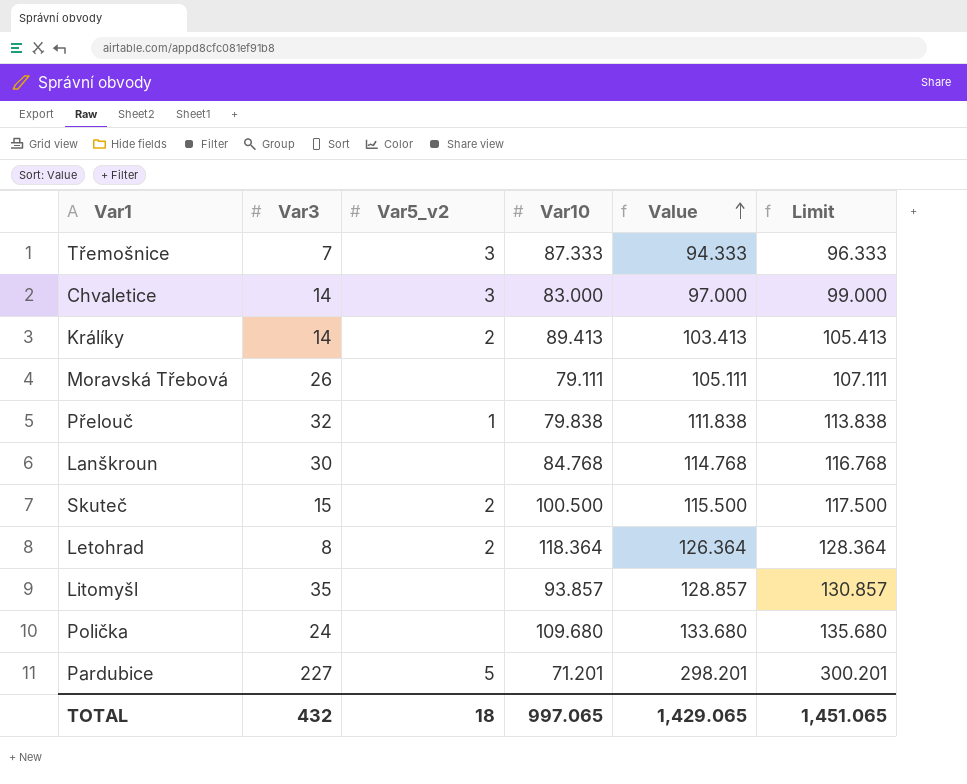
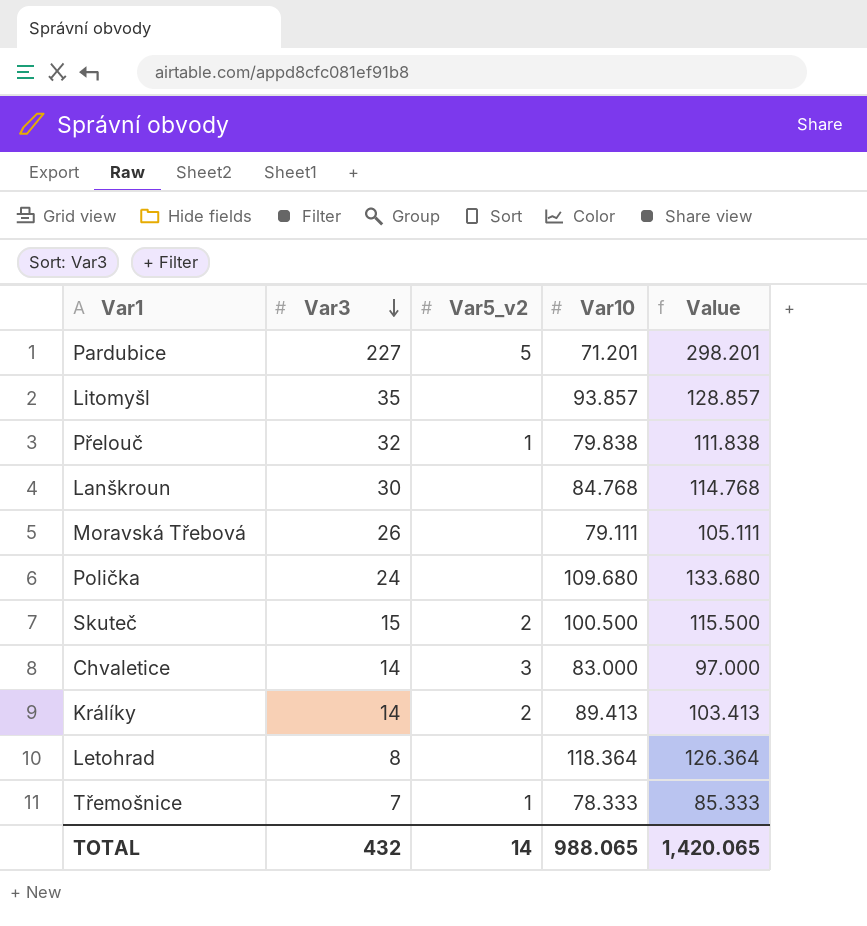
row order: Value ascending -> Var3 descending
column Limit | formula: [Value] + 2 -> none
Letohrad | Var5_v2: 2 -> none
Třemošnice | Var5_v2: 3 -> 1
Třemošnice | Var10: 87.333 -> 78.333
Třemošnice | Value: 94.333 -> 85.333
TOTAL | Var5_v2: 18 -> 14
TOTAL | Var10: 997.065 -> 988.065
TOTAL | Value: 1,429.065 -> 1,420.065

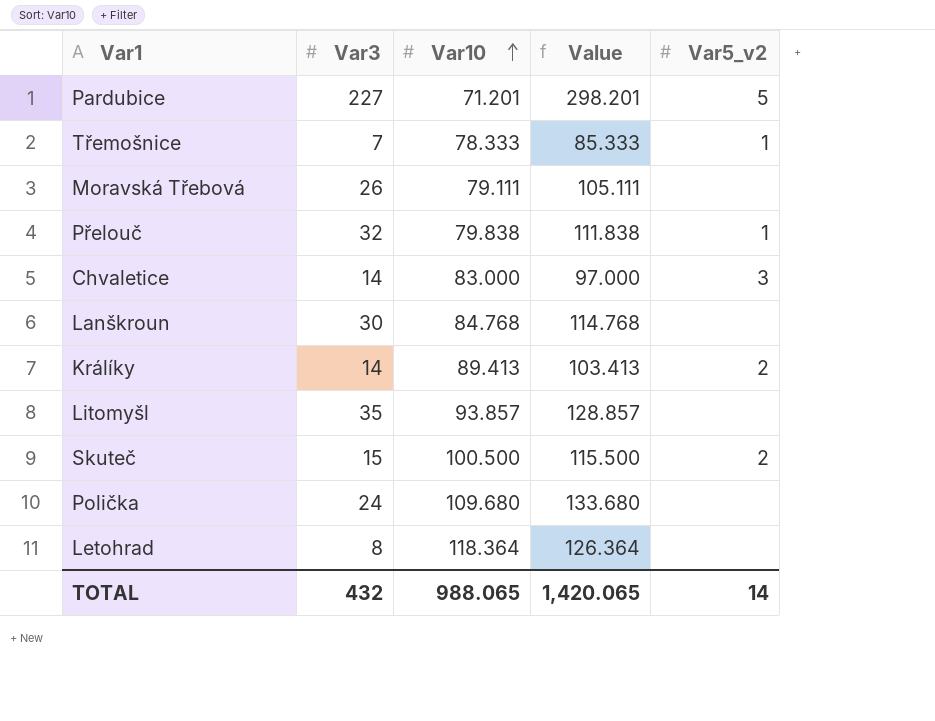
row order: Var3 descending -> Var10 ascending
column Var5_v2 | position: 3 -> 5

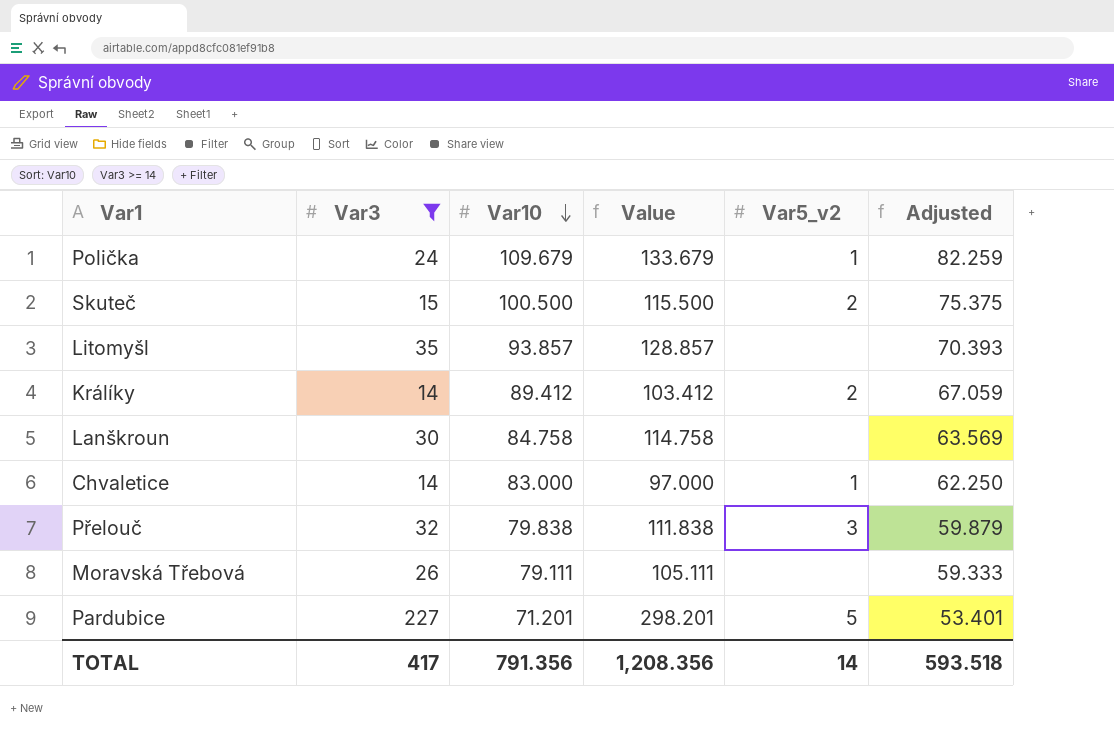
filter: none -> Var3 >= 14
row order: Var10 ascending -> Var10 descending
column Adjusted | formula: none -> [Var10] * 0.75
Polička | Var10: 109.680 -> 109.679
Polička | Value: 133.680 -> 133.679
Polička | Var5_v2: none -> 1
Králíky | Var10: 89.413 -> 89.412
Králíky | Value: 103.413 -> 103.412
Lanškroun | Var10: 84.768 -> 84.758
Lanškroun | Value: 114.768 -> 114.758
Chvaletice | Var5_v2: 3 -> 1
Přelouč | Var5_v2: 1 -> 3
TOTAL | Var3: 432 -> 417
TOTAL | Var10: 988.065 -> 791.356
TOTAL | Value: 1,420.065 -> 1,208.356

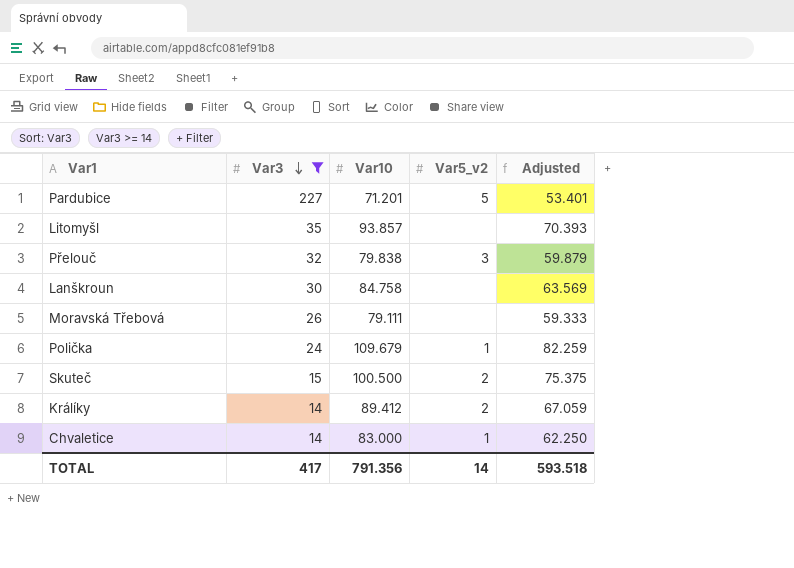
row order: Var10 descending -> Var3 descending
column Value | formula: [Var3] + [Var10] -> none

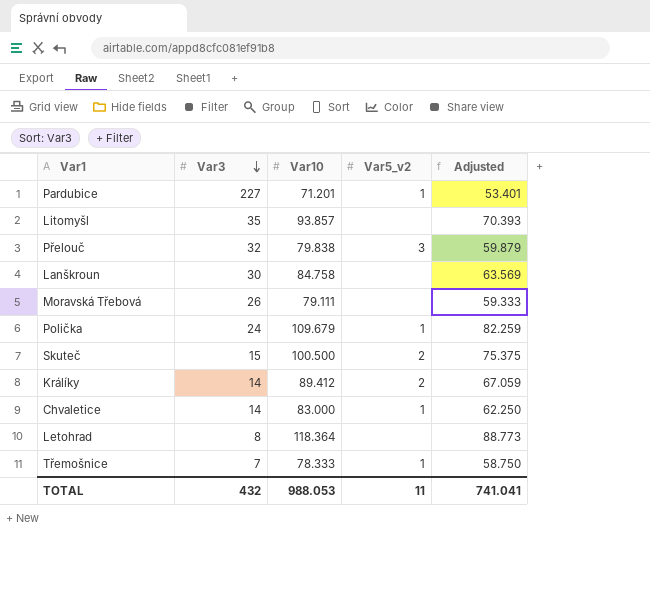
filter: Var3 >= 14 -> none
Pardubice | Var5_v2: 5 -> 1
TOTAL | Var3: 417 -> 432
TOTAL | Var10: 791.356 -> 988.053
TOTAL | Var5_v2: 14 -> 11
TOTAL | Adjusted: 593.518 -> 741.041

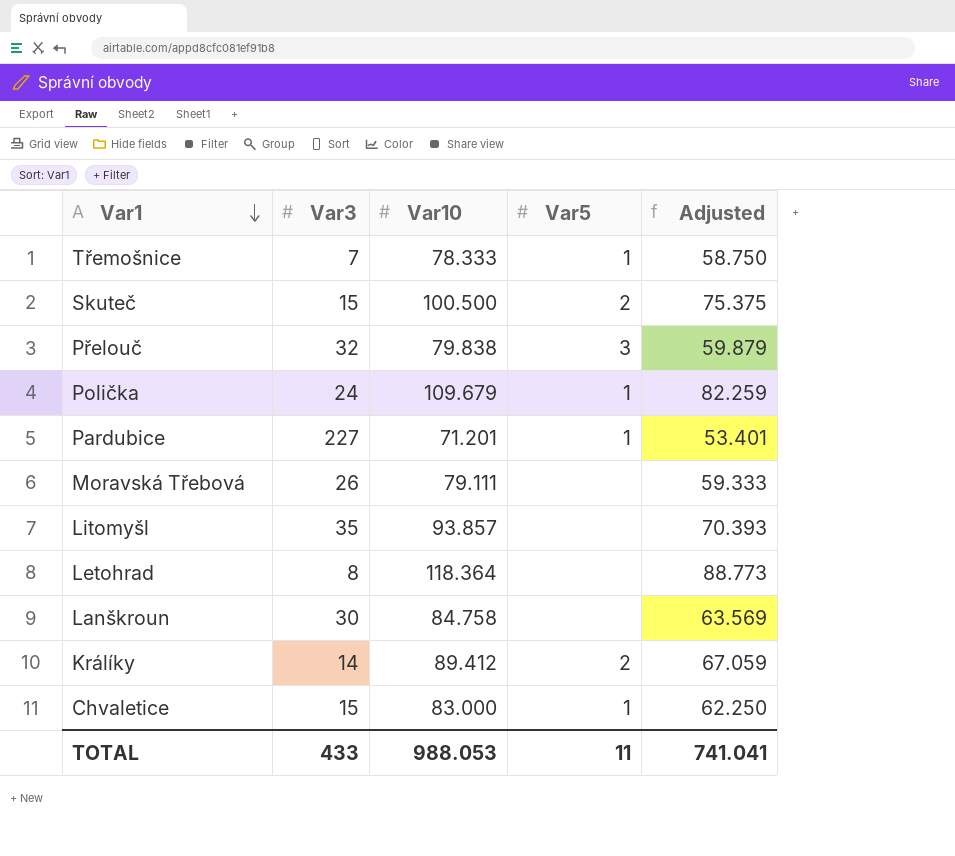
row order: Var3 descending -> Var1 descending
column name: Var5_v2 -> Var5
Chvaletice | Var3: 14 -> 15
TOTAL | Var3: 432 -> 433

